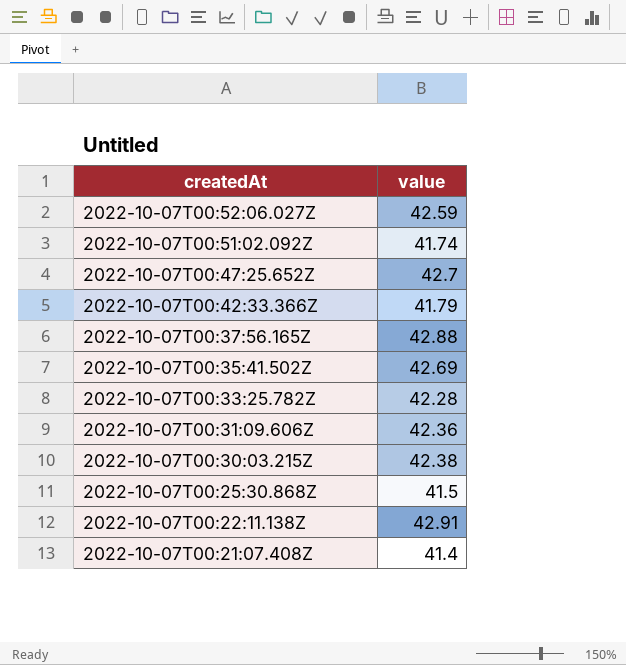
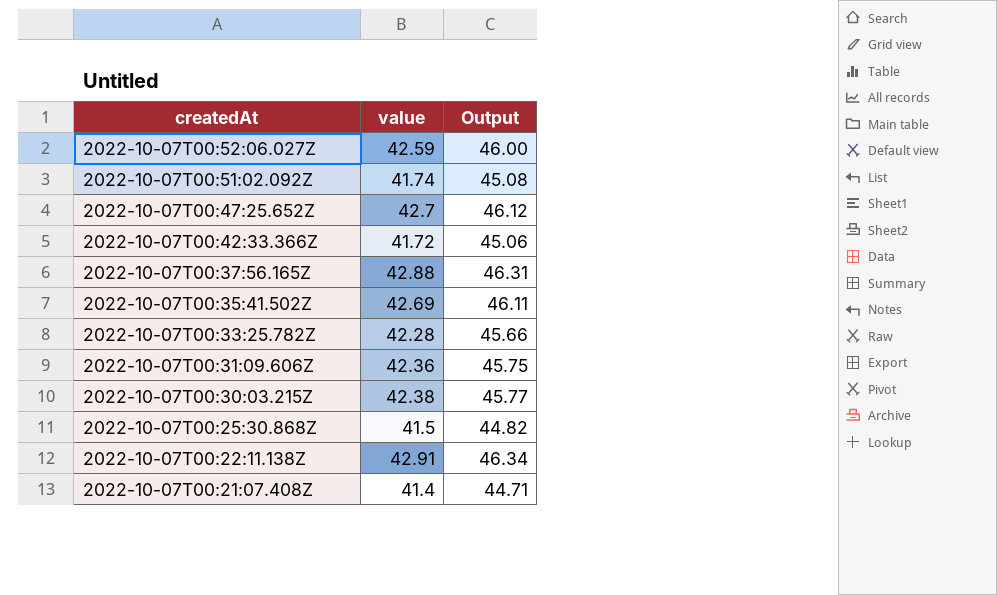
column Output | formula: none -> [value] * 1.08
2022-10-07T00:42:33.366Z | value: 41.79 -> 41.72

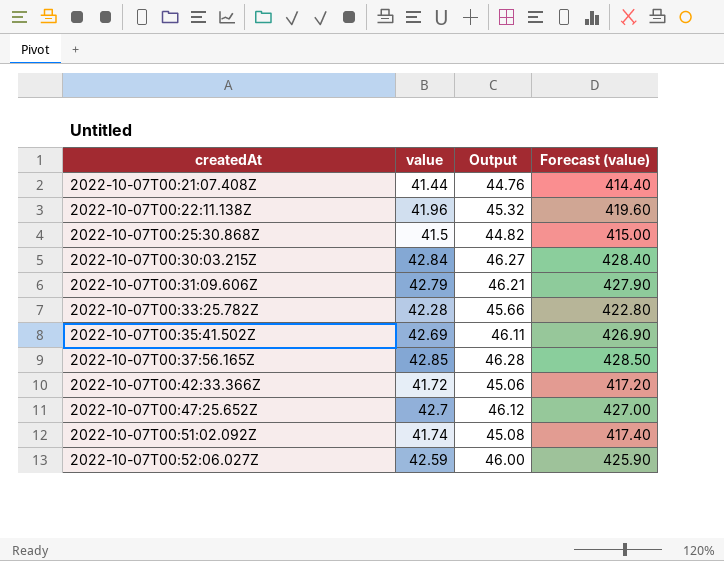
row order: createdAt descending -> createdAt ascending
column Forecast (value) | formula: none -> [value] * 10
2022-10-07T00:21:07.408Z | value: 41.4 -> 41.44
2022-10-07T00:21:07.408Z | Output: 44.71 -> 44.76
2022-10-07T00:22:11.138Z | value: 42.91 -> 41.96
2022-10-07T00:22:11.138Z | Output: 46.34 -> 45.32
2022-10-07T00:30:03.215Z | value: 42.38 -> 42.84
2022-10-07T00:30:03.215Z | Output: 45.77 -> 46.27
2022-10-07T00:31:09.606Z | value: 42.36 -> 42.79
2022-10-07T00:31:09.606Z | Output: 45.75 -> 46.21
2022-10-07T00:37:56.165Z | value: 42.88 -> 42.85
2022-10-07T00:37:56.165Z | Output: 46.31 -> 46.28

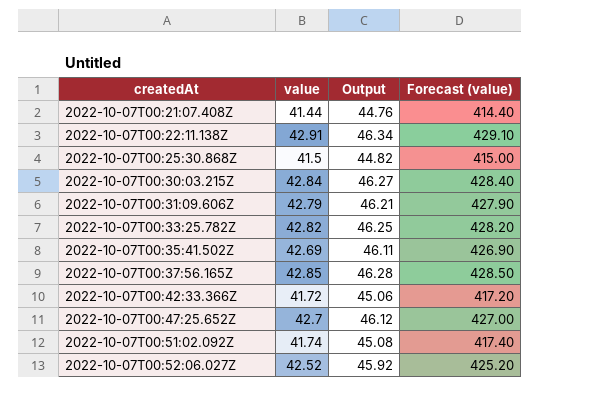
2022-10-07T00:22:11.138Z | value: 41.96 -> 42.91
2022-10-07T00:22:11.138Z | Output: 45.32 -> 46.34
2022-10-07T00:22:11.138Z | Forecast (value): 419.60 -> 429.10
2022-10-07T00:33:25.782Z | value: 42.28 -> 42.82
2022-10-07T00:33:25.782Z | Output: 45.66 -> 46.25
2022-10-07T00:33:25.782Z | Forecast (value): 422.80 -> 428.20
2022-10-07T00:52:06.027Z | value: 42.59 -> 42.52
2022-10-07T00:52:06.027Z | Output: 46.00 -> 45.92
2022-10-07T00:52:06.027Z | Forecast (value): 425.90 -> 425.20

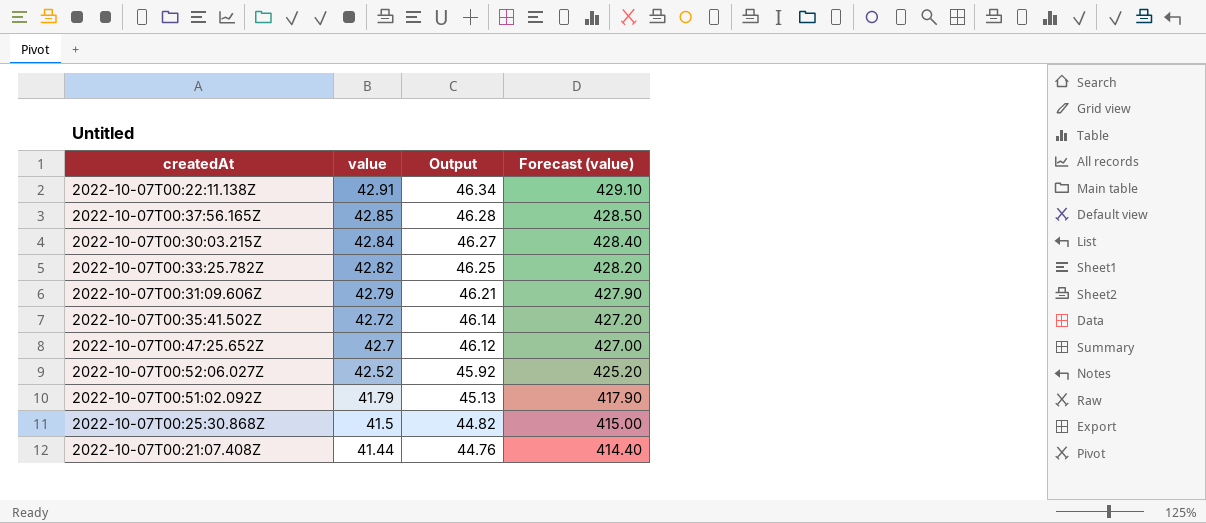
row order: createdAt ascending -> value descending
row 2022-10-07T00:42:33.366Z: 41.72 | 45.06 | 417.20 -> none
2022-10-07T00:35:41.502Z | value: 42.69 -> 42.72
2022-10-07T00:35:41.502Z | Output: 46.11 -> 46.14
2022-10-07T00:35:41.502Z | Forecast (value): 426.90 -> 427.20
2022-10-07T00:51:02.092Z | value: 41.74 -> 41.79
2022-10-07T00:51:02.092Z | Output: 45.08 -> 45.13
2022-10-07T00:51:02.092Z | Forecast (value): 417.40 -> 417.90

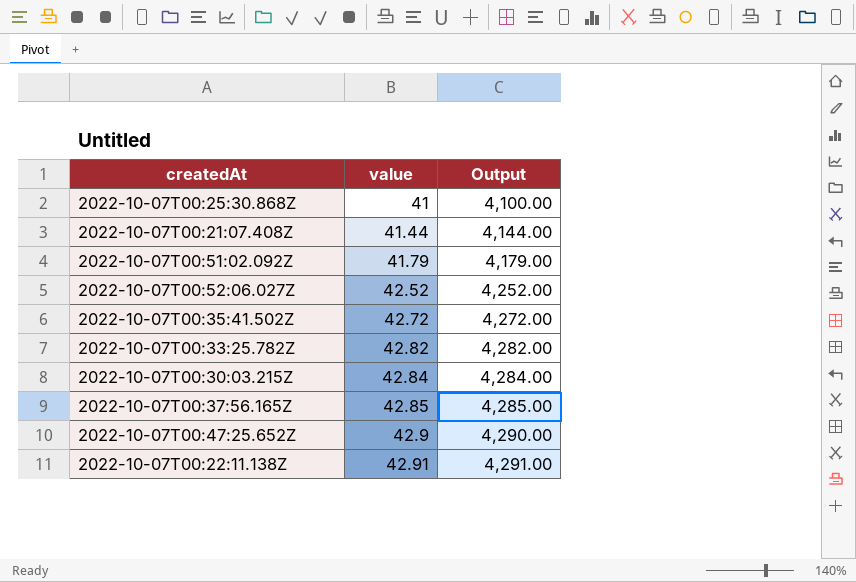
row order: value descending -> value ascending
column Forecast (value) | formula: [value] * 10 -> none
column Output | formula: [value] * 1.08 -> [value] * 100
row 2022-10-07T00:31:09.606Z: 42.79 | 46.21 | 427.90 -> none
2022-10-07T00:25:30.868Z | value: 41.5 -> 41
2022-10-07T00:47:25.652Z | value: 42.7 -> 42.9

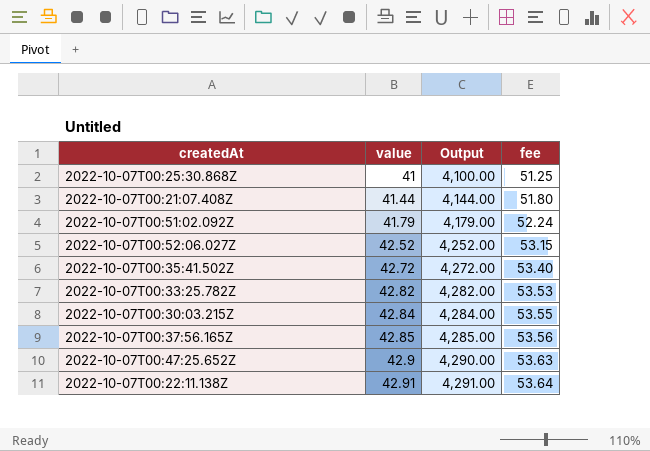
column fee | formula: none -> [value] * 1.25

